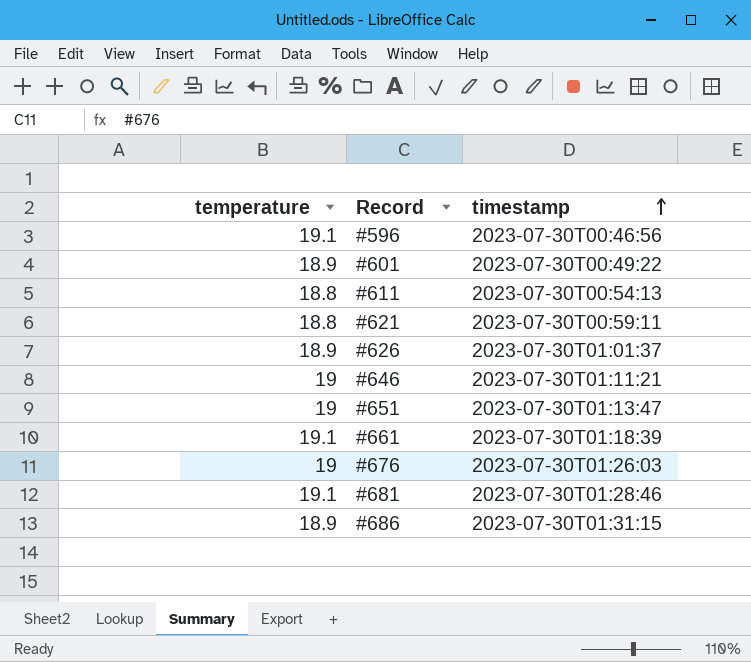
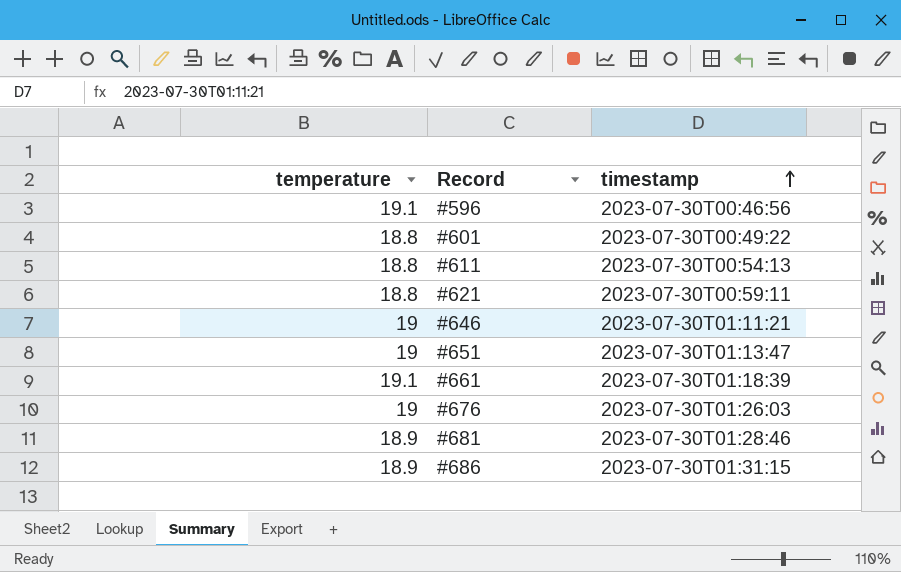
row #626: 18.9 | 2023-07-30T01:01:37 -> none
#601 | temperature: 18.9 -> 18.8
#681 | temperature: 19.1 -> 18.9

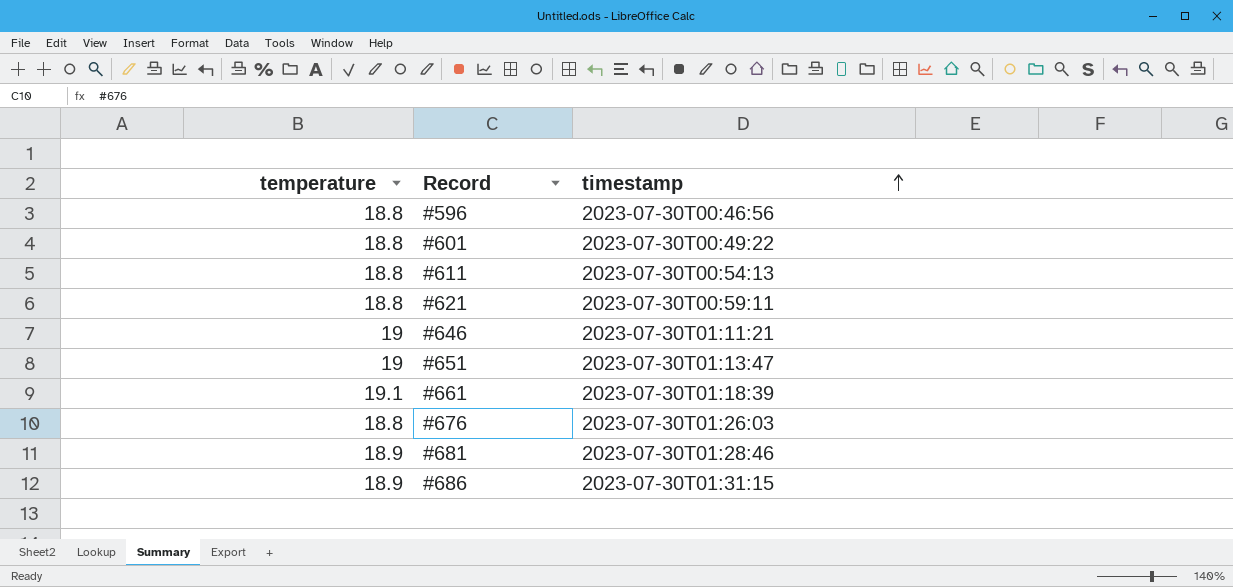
#596 | temperature: 19.1 -> 18.8
#676 | temperature: 19 -> 18.8

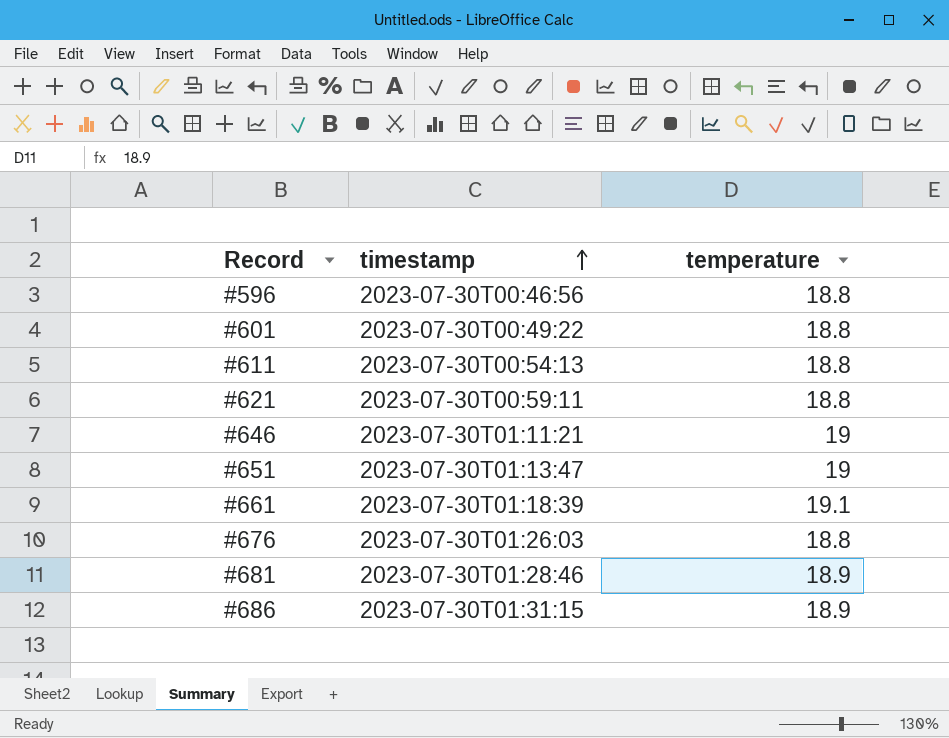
column temperature | position: 1 -> 3

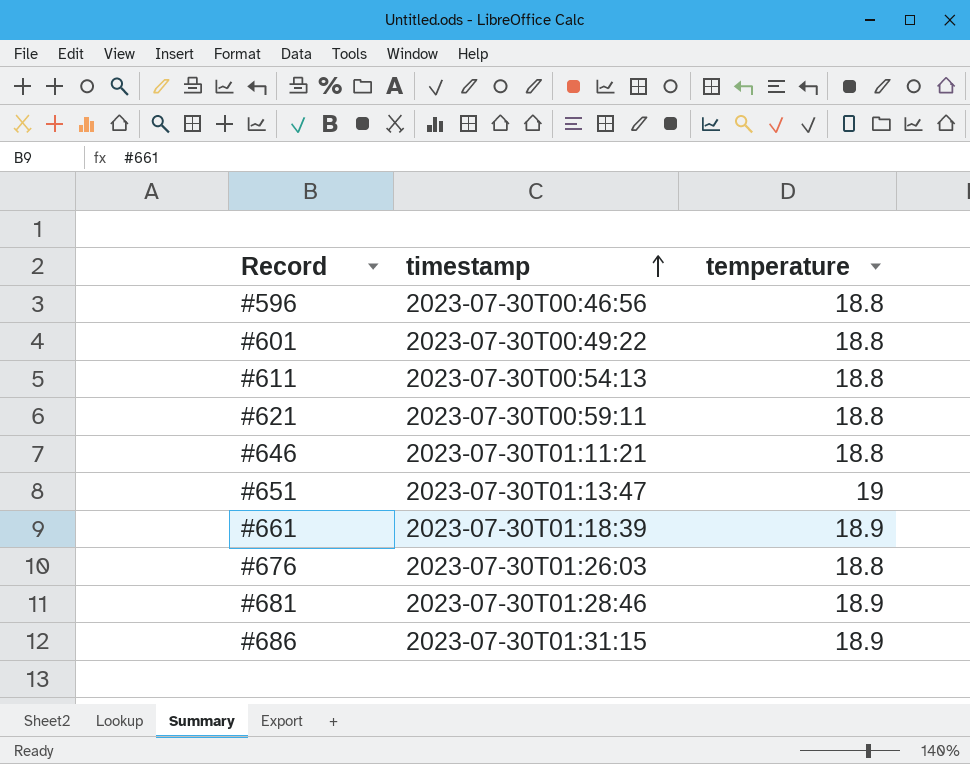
#646 | temperature: 19 -> 18.8
#661 | temperature: 19.1 -> 18.9

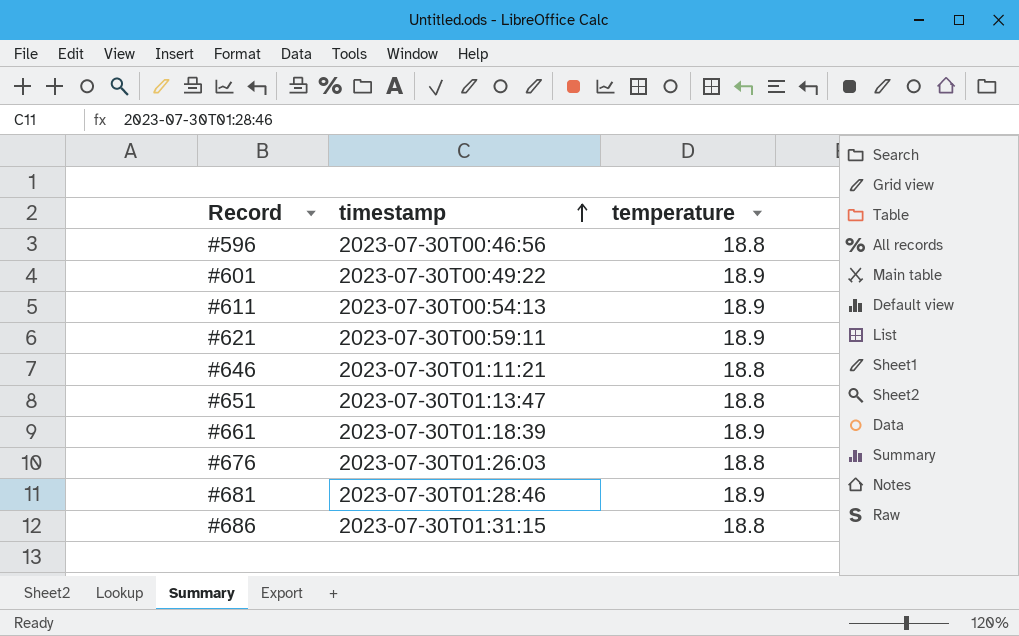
#601 | temperature: 18.8 -> 18.9
#611 | temperature: 18.8 -> 18.9
#621 | temperature: 18.8 -> 18.9
#651 | temperature: 19 -> 18.8
#686 | temperature: 18.9 -> 18.8

